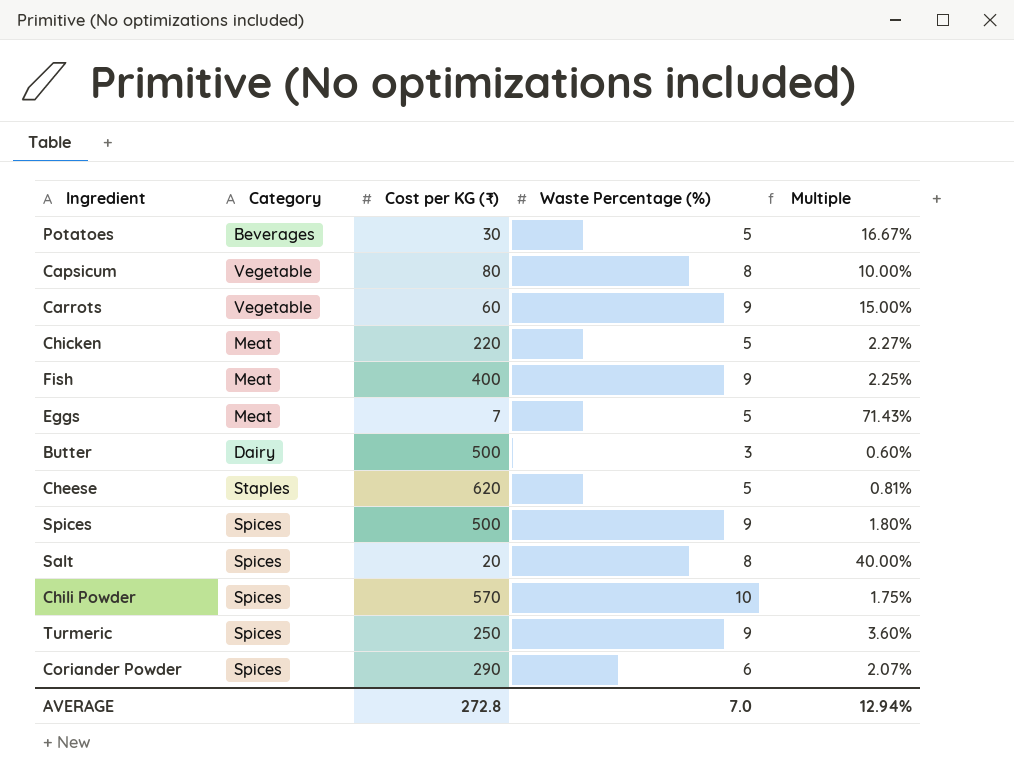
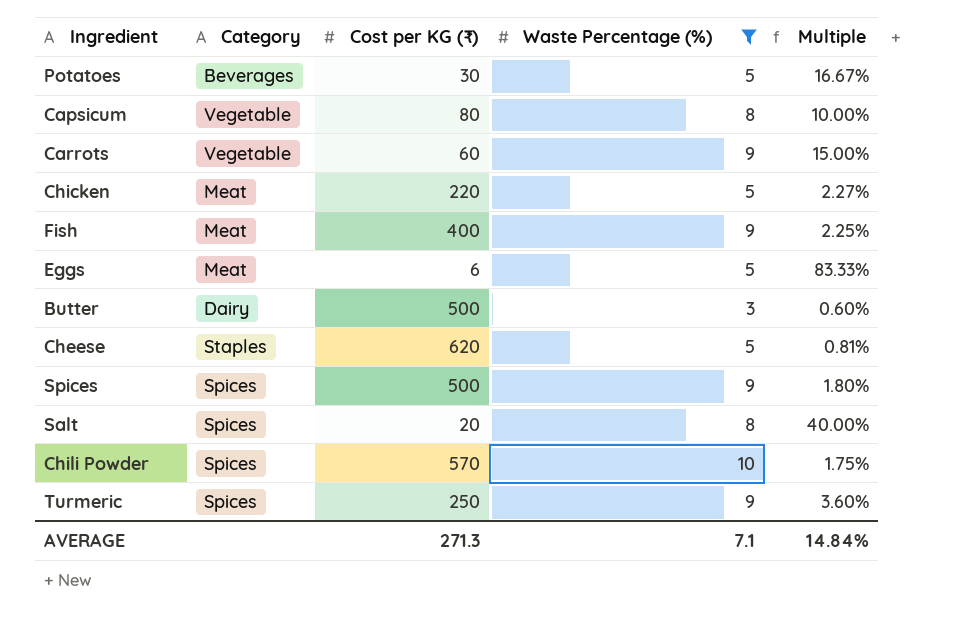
filter: none -> Waste Percentage (%) != 6
Eggs | Cost per KG (₹): 7 -> 6
Eggs | Multiple: 71.43% -> 83.33%
AVERAGE | Cost per KG (₹): 272.8 -> 271.3
AVERAGE | Waste Percentage (%): 7.0 -> 7.1
AVERAGE | Multiple: 12.94% -> 14.84%

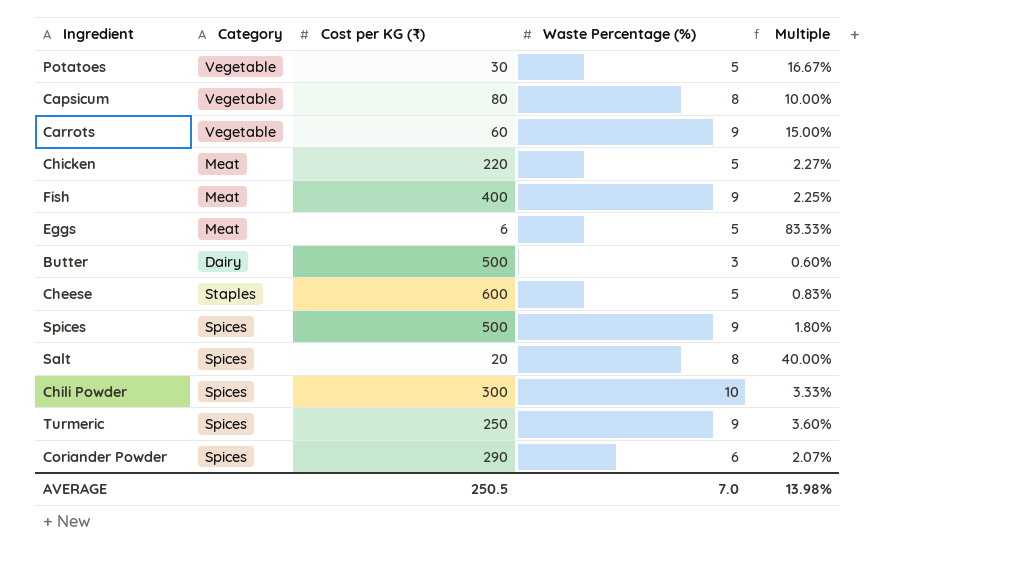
filter: Waste Percentage (%) != 6 -> none
Potatoes | Category: Beverages -> Vegetable
Cheese | Cost per KG (₹): 620 -> 600
Cheese | Multiple: 0.81% -> 0.83%
Chili Powder | Cost per KG (₹): 570 -> 300
Chili Powder | Multiple: 1.75% -> 3.33%
AVERAGE | Cost per KG (₹): 271.3 -> 250.5
AVERAGE | Waste Percentage (%): 7.1 -> 7.0
AVERAGE | Multiple: 14.84% -> 13.98%

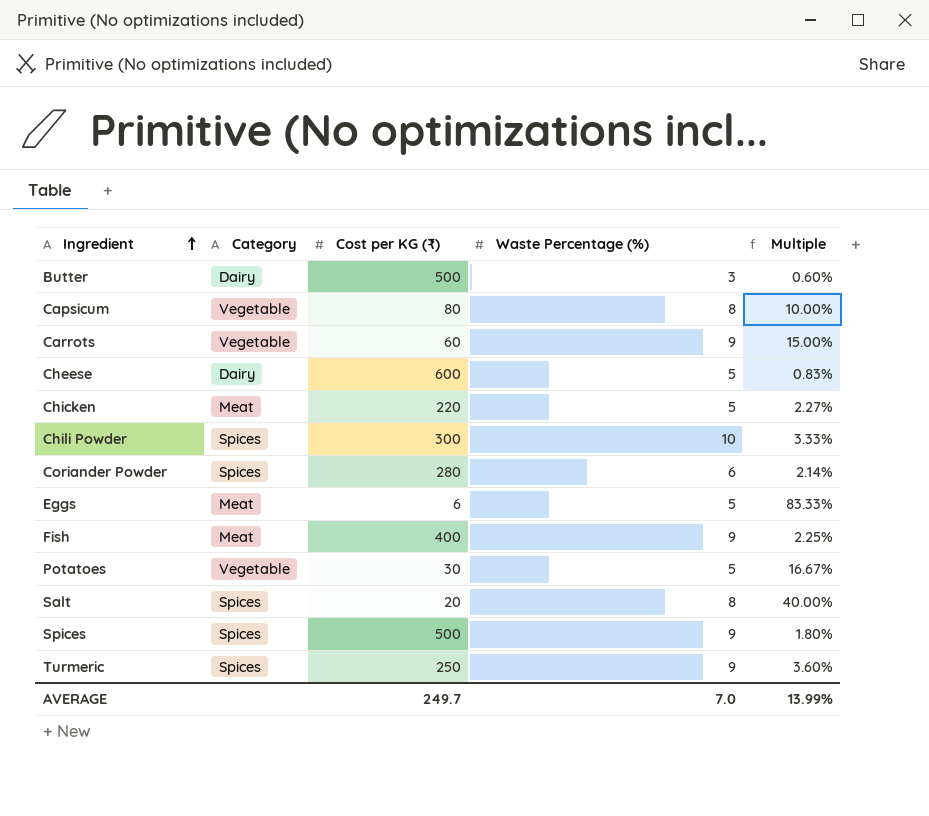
row order: none -> Ingredient ascending
Cheese | Category: Staples -> Dairy
Coriander Powder | Cost per KG (₹): 290 -> 280
Coriander Powder | Multiple: 2.07% -> 2.14%
AVERAGE | Cost per KG (₹): 250.5 -> 249.7
AVERAGE | Multiple: 13.98% -> 13.99%

